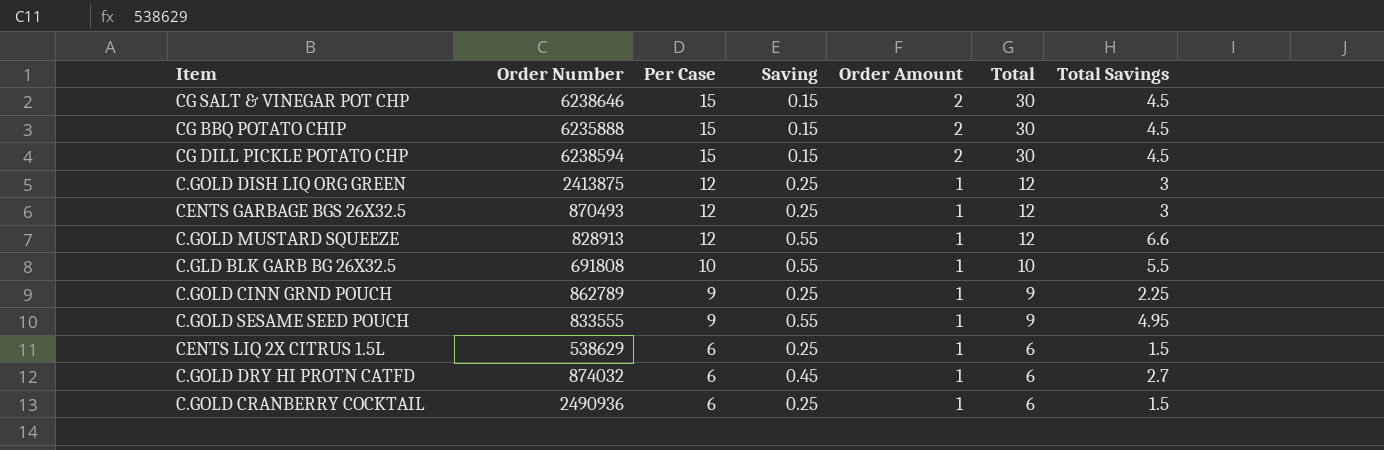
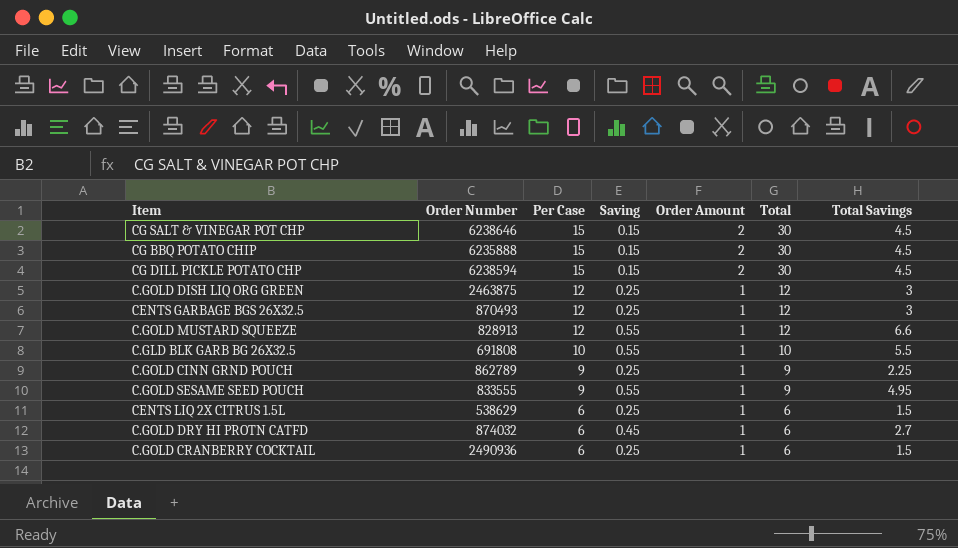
C.GOLD DISH LIQ ORG GREEN | Order Number: 2413875 -> 2463875

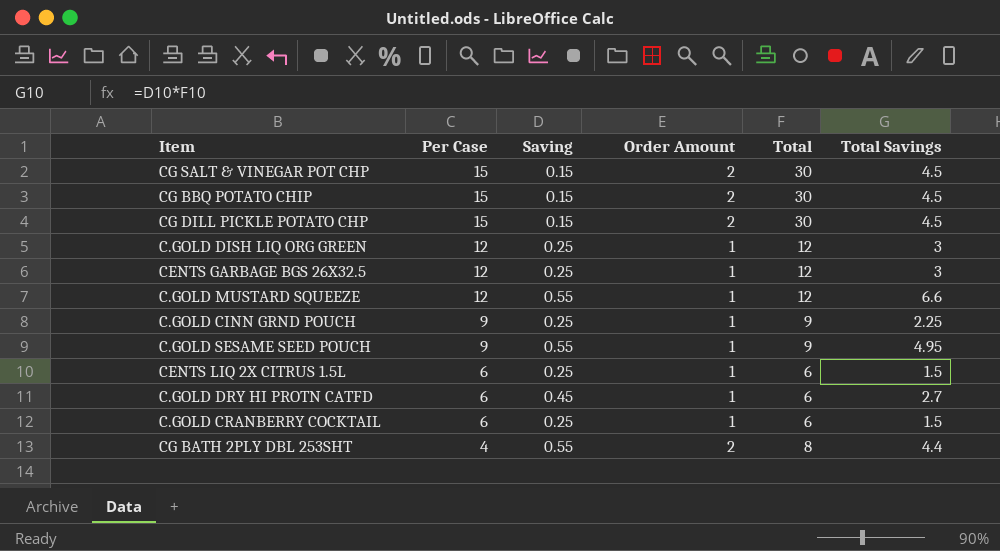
column Order Number | position: 2 -> none
row C.GLD BLK GARB BG 26X32.5: 691808 | 10 | 0.55 | 1 | 10 | 5.5 -> none
row CG BATH 2PLY DBL 253SHT: none -> 4 | 0.55 | 2 | 8 | 4.4

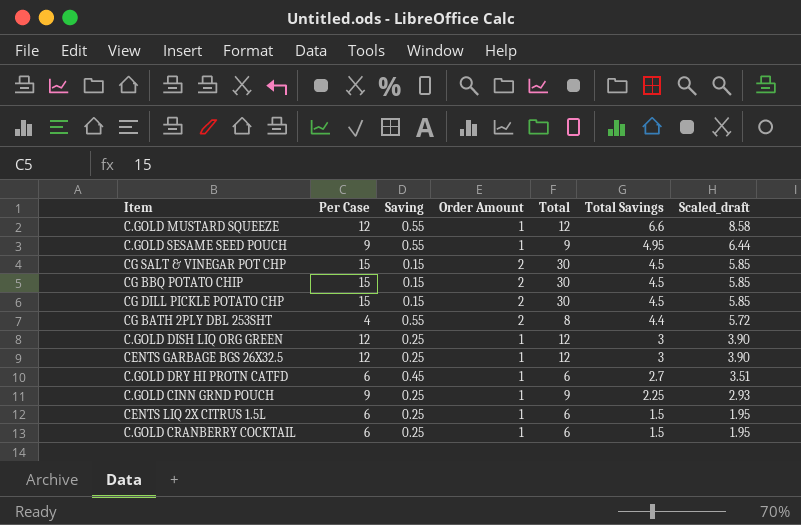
row order: Per Case descending -> Total Savings descending
column Scaled_draft | formula: none -> [Total Savings] * 1.3

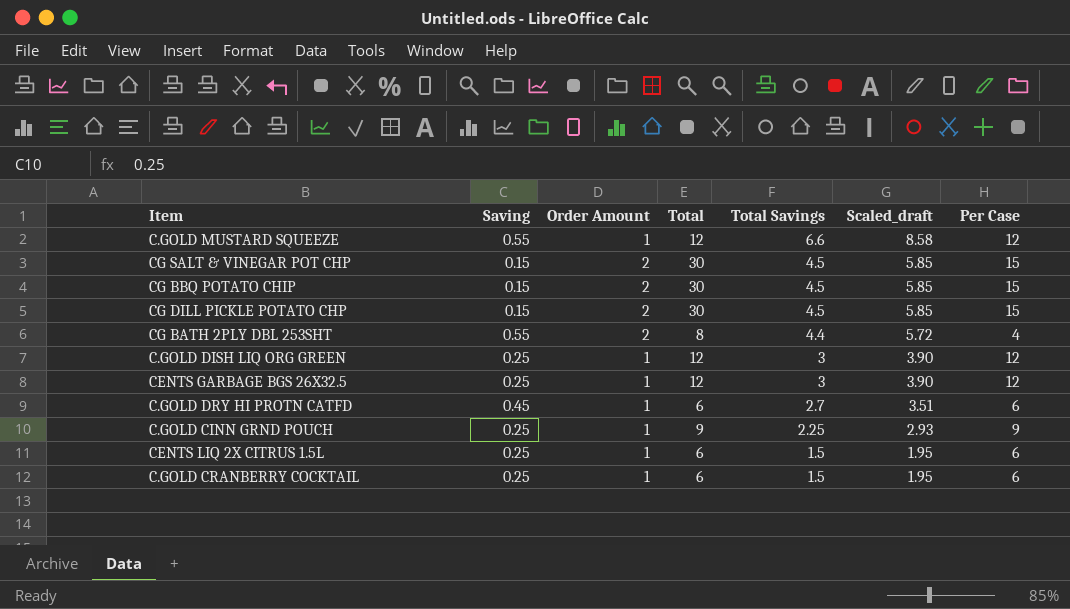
column Per Case | position: 2 -> 7
row C.GOLD SESAME SEED POUCH: 9 | 0.55 | 1 | 9 | 4.95 | 6.44 -> none

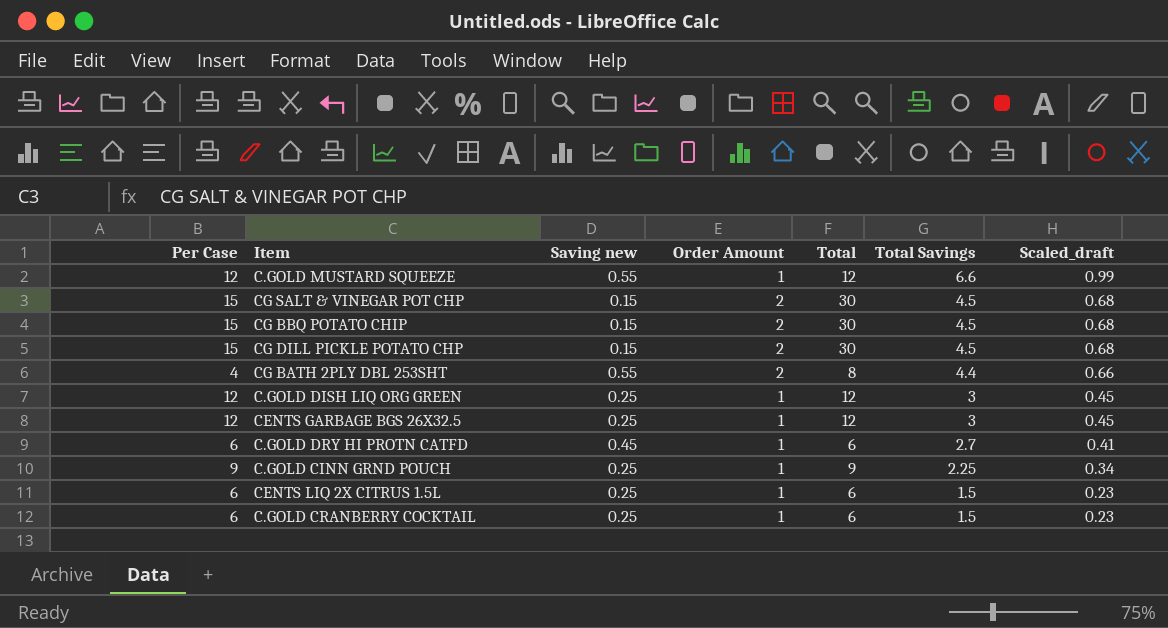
column Per Case | position: 7 -> 1
column name: Saving -> Saving new
column Scaled_draft | formula: [Total Savings] * 1.3 -> [Total Savings] * 0.15

